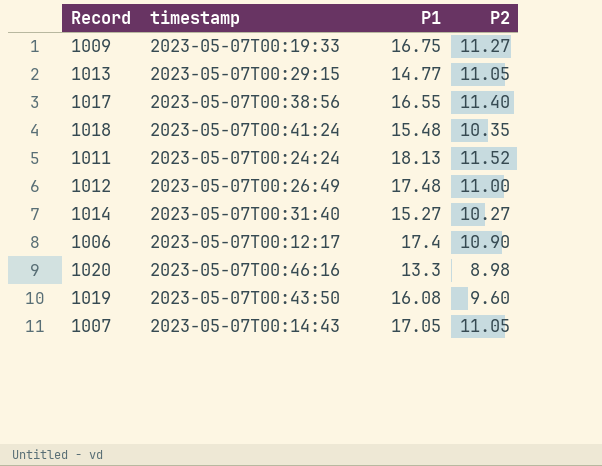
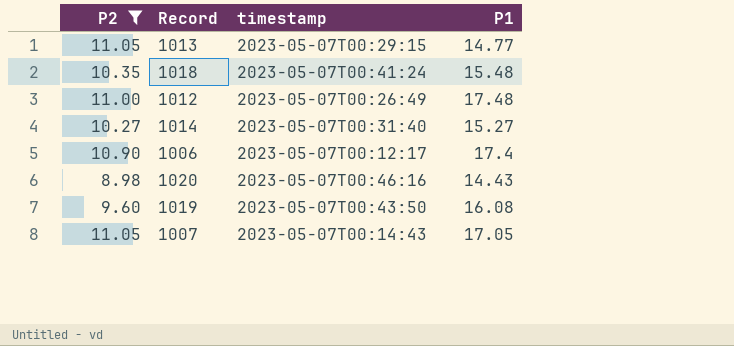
filter: none -> P2 <= 11.05
column P2 | position: 4 -> 1
1020 | P1: 13.3 -> 14.43

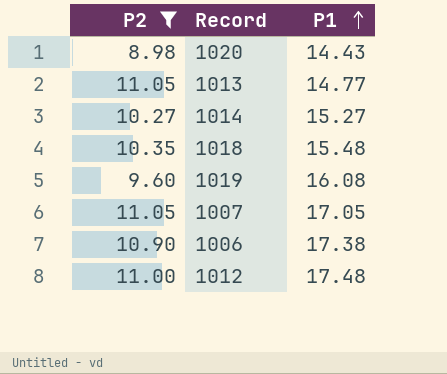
row order: none -> P1 ascending
column timestamp | position: 3 -> none
1006 | P1: 17.4 -> 17.38

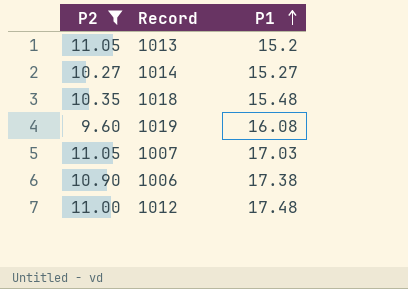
row 1020: 8.98 | 14.43 -> none
1013 | P1: 14.77 -> 15.2
1007 | P1: 17.05 -> 17.03

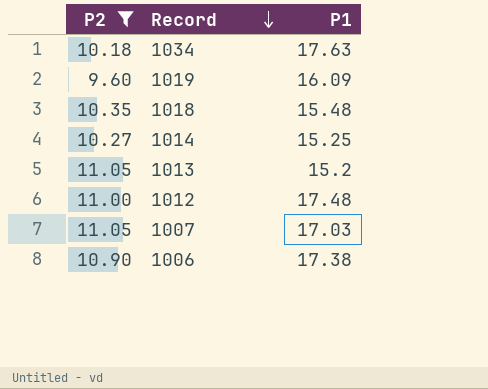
row order: P1 ascending -> Record descending
row 1034: none -> 10.18 | 17.63
1019 | P1: 16.08 -> 16.09
1014 | P1: 15.27 -> 15.25

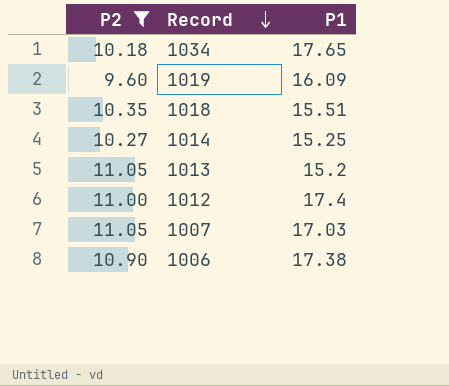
1034 | P1: 17.63 -> 17.65
1018 | P1: 15.48 -> 15.51
1012 | P1: 17.48 -> 17.4

